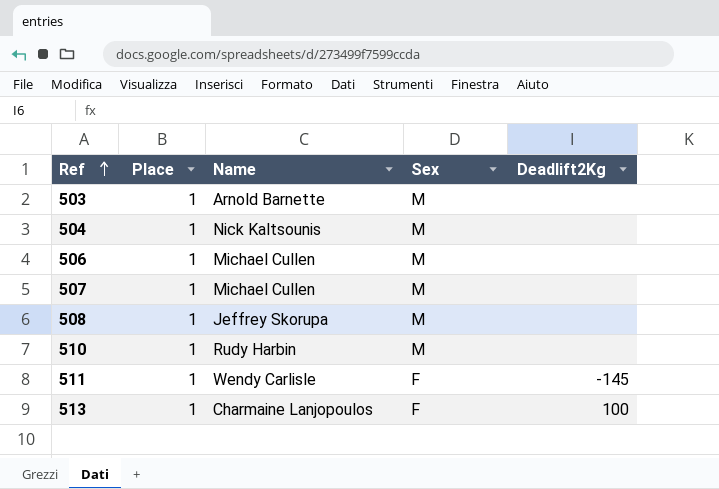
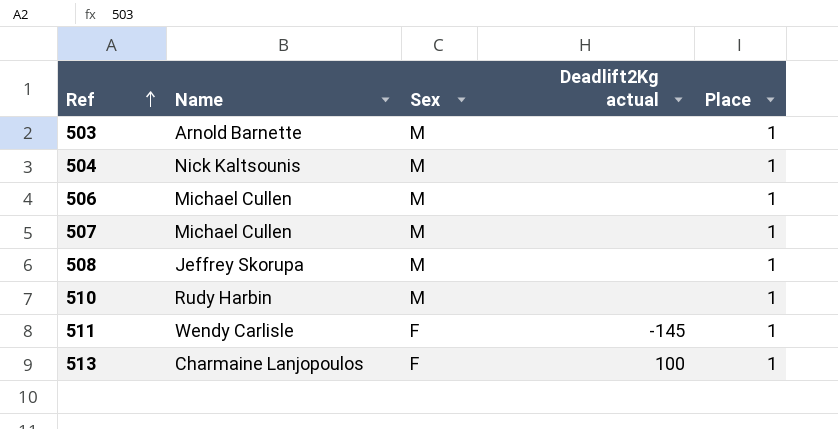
column name: Deadlift2Kg -> Deadlift2Kg actual
column Place | position: 2 -> 5

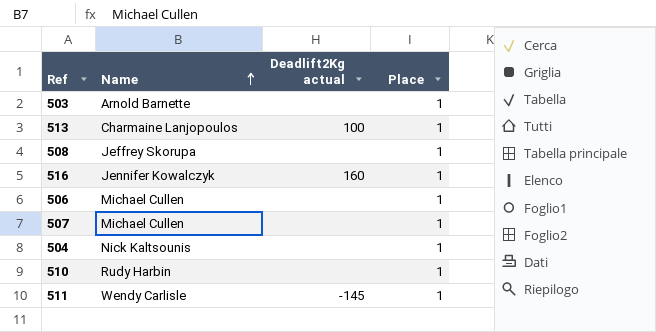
row order: Ref ascending -> Name ascending
column Sex | position: 3 -> none
row 516: none -> Jennifer Kowalczyk | 160 | 1

